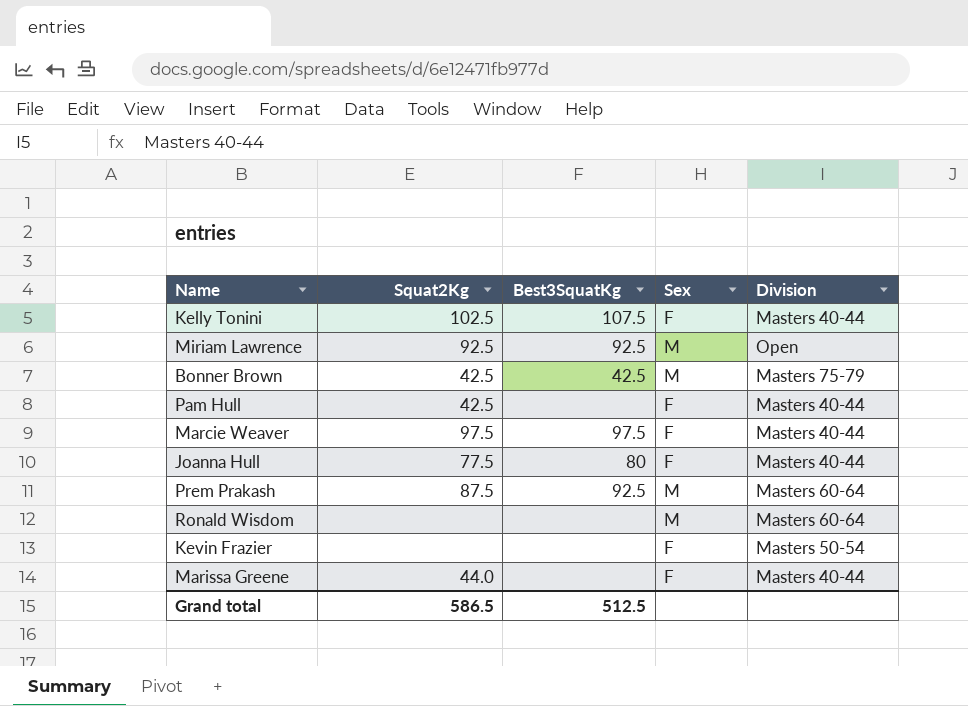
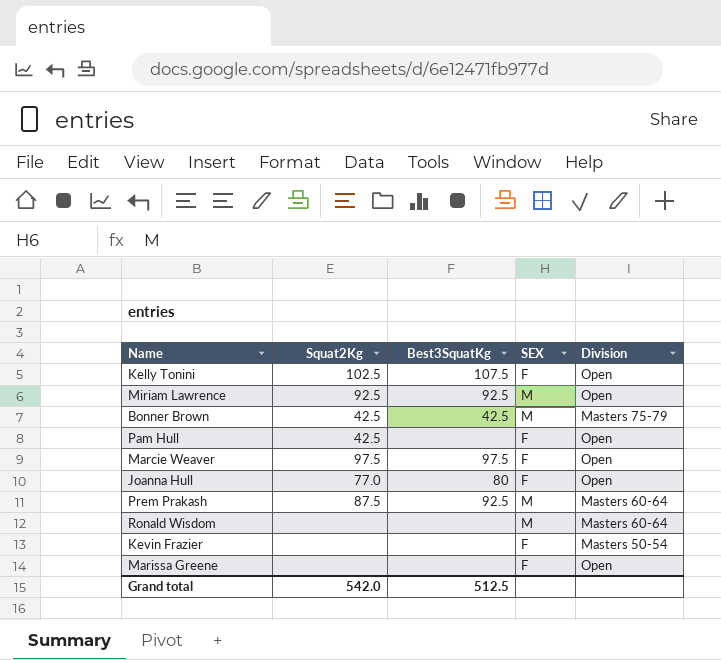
column name: Sex -> SEX
Kelly Tonini | Division: Masters 40-44 -> Open
Pam Hull | Division: Masters 40-44 -> Open
Marcie Weaver | Division: Masters 40-44 -> Open
Joanna Hull | Squat2Kg: 77.5 -> 77.0
Joanna Hull | Division: Masters 40-44 -> Open
Marissa Greene | Squat2Kg: 44.0 -> none
Marissa Greene | Division: Masters 40-44 -> Open
Grand total | Squat2Kg: 586.5 -> 542.0

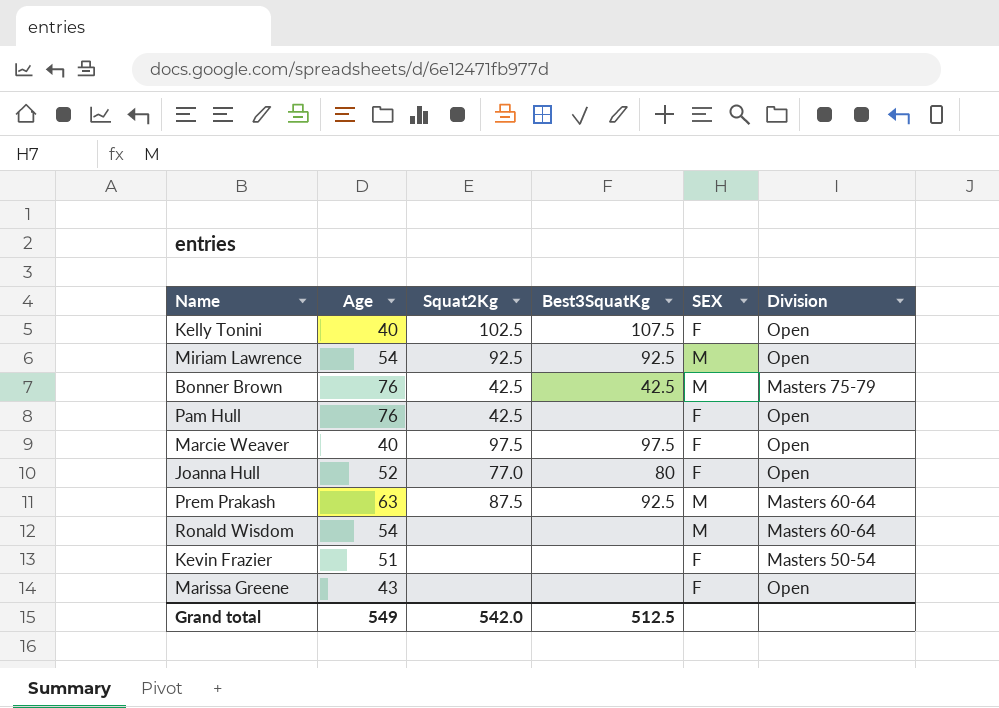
column Age | position: none -> 2

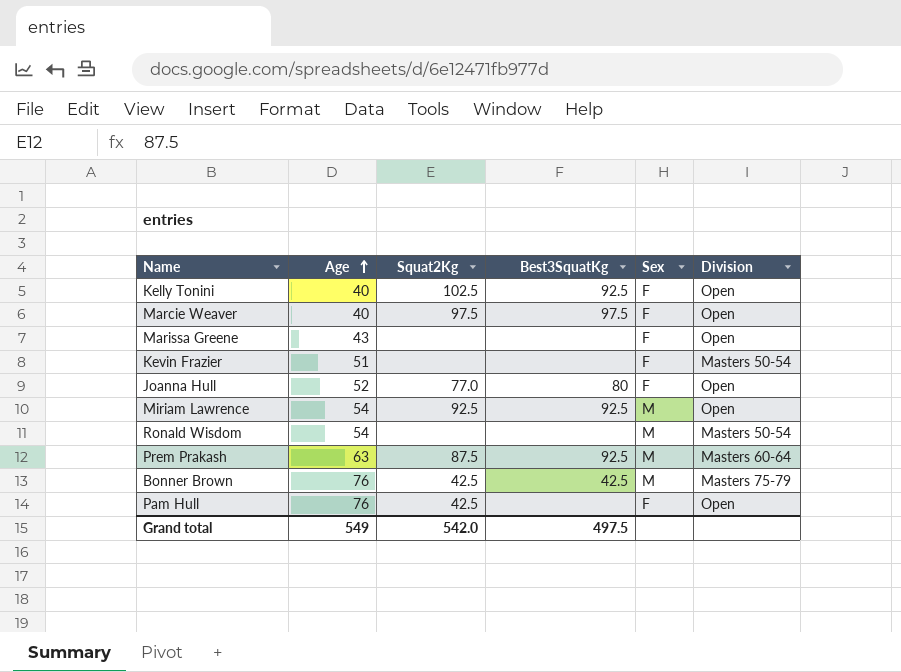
row order: none -> Age ascending
column name: SEX -> Sex
Kelly Tonini | Best3SquatKg: 107.5 -> 92.5
Ronald Wisdom | Division: Masters 60-64 -> Masters 50-54
Grand total | Best3SquatKg: 512.5 -> 497.5

